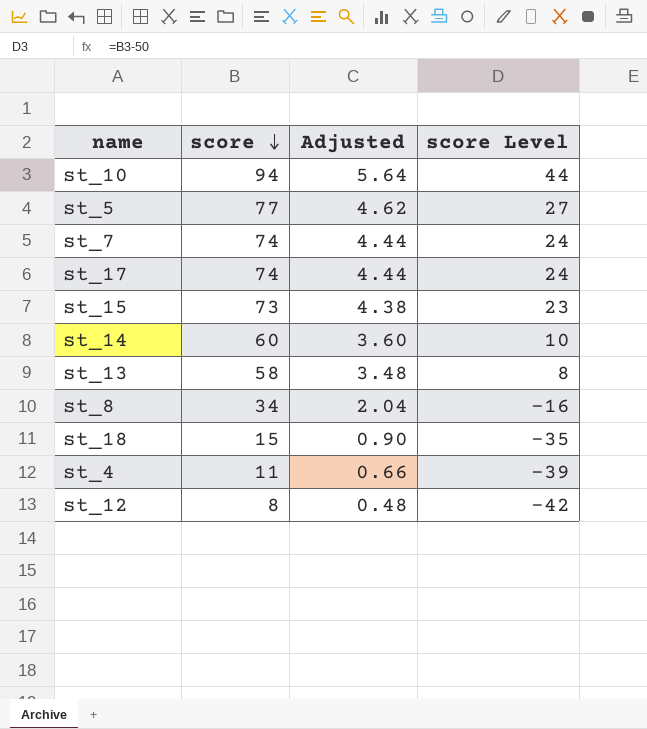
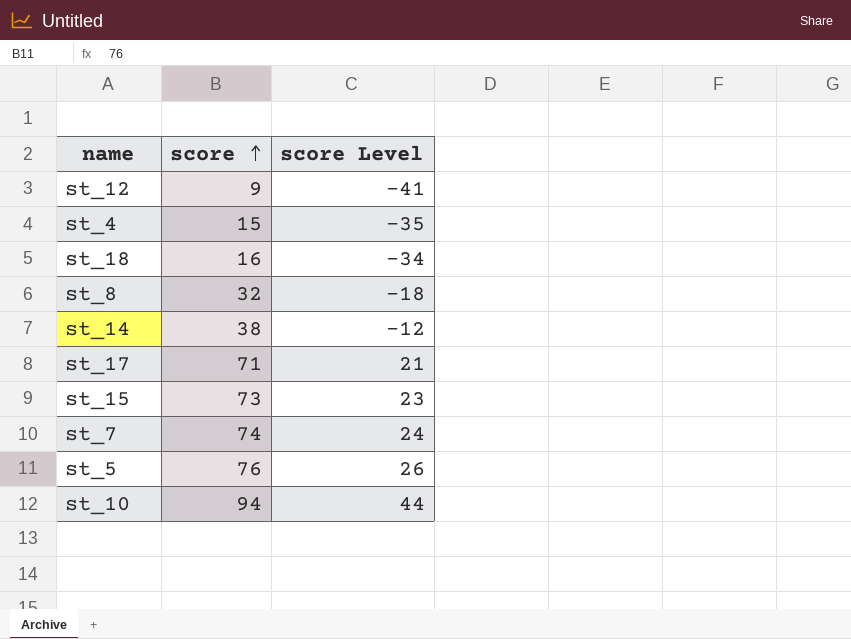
row order: score descending -> score ascending
column Adjusted | formula: [score] * 0.06 -> none
row st_13: 58 | 3.48 | 8 -> none
st_12 | score: 8 -> 9
st_12 | score Level: -42 -> -41
st_4 | score: 11 -> 15
st_4 | score Level: -39 -> -35
st_18 | score: 15 -> 16
st_18 | score Level: -35 -> -34
st_8 | score: 34 -> 32
st_8 | score Level: -16 -> -18
st_14 | score: 60 -> 38
st_14 | score Level: 10 -> -12
st_17 | score: 74 -> 71
st_17 | score Level: 24 -> 21
st_5 | score: 77 -> 76
st_5 | score Level: 27 -> 26

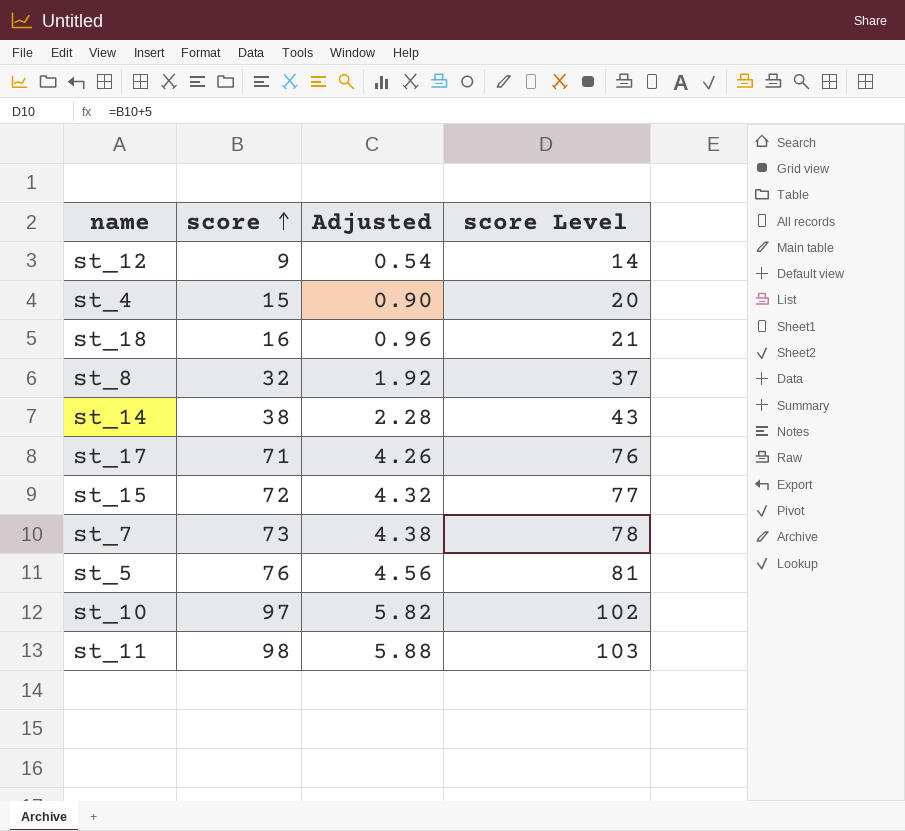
column Adjusted | formula: none -> [score] * 0.06
column score Level | formula: [score] - 50 -> [score] + 5
st_15 | score: 73 -> 72
st_7 | score: 74 -> 73
st_10 | score: 94 -> 97
row st_11: none -> 98 | 5.88 | 103

